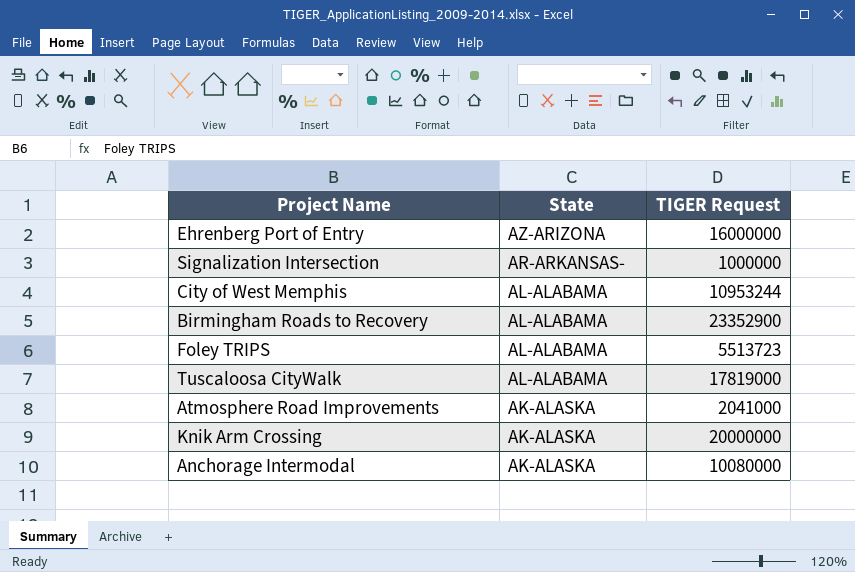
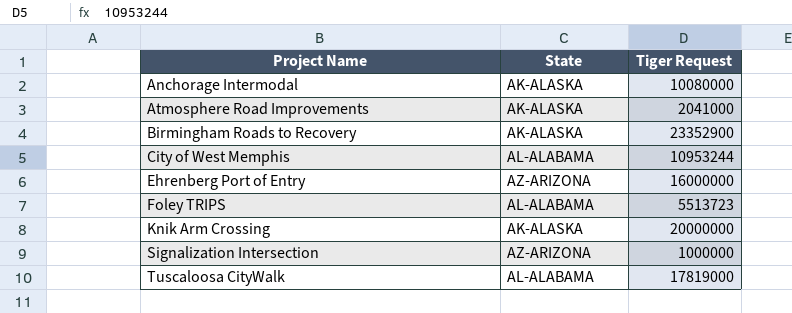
row order: State descending -> Project Name ascending
column name: TIGER Request -> Tiger Request
Birmingham Roads to Recovery | State: AL-ALABAMA -> AK-ALASKA
Signalization Intersection | State: AR-ARKANSAS- -> AZ-ARIZONA

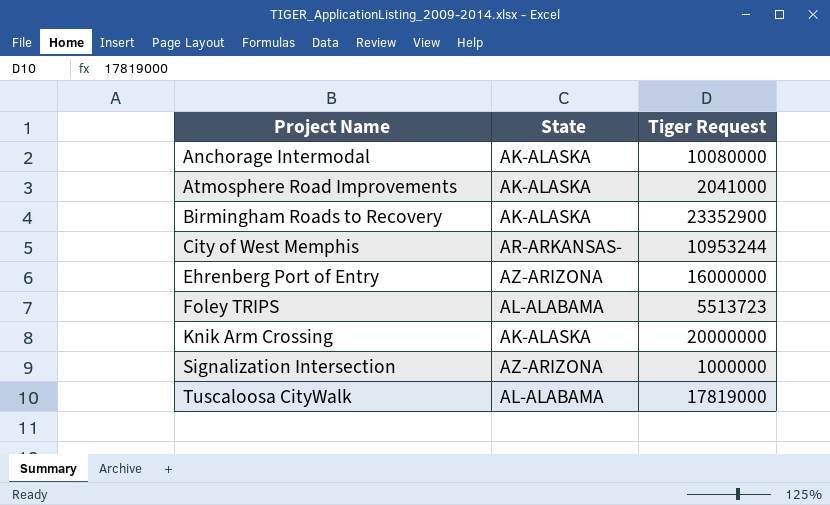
City of West Memphis | State: AL-ALABAMA -> AR-ARKANSAS-

